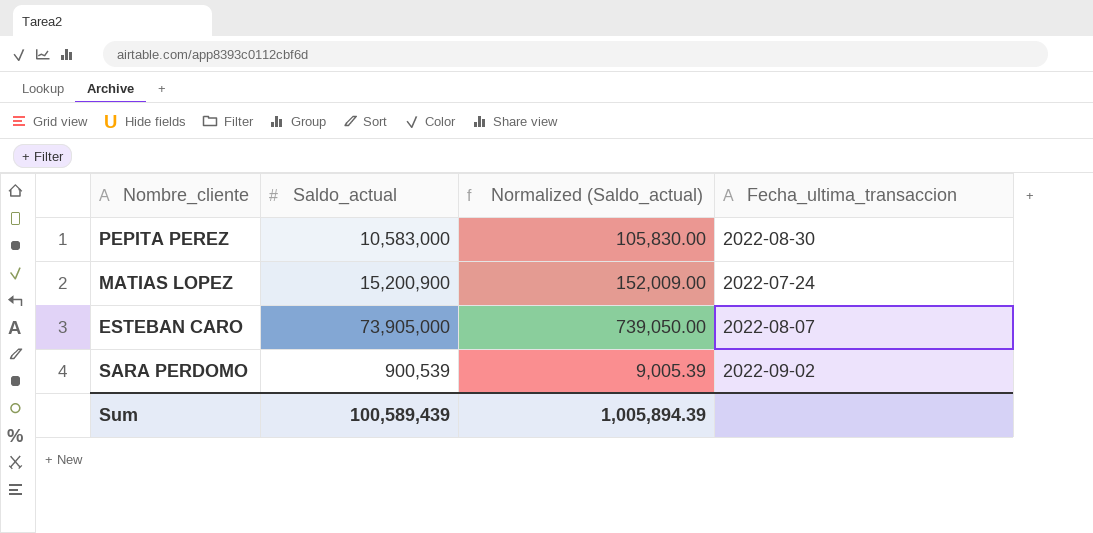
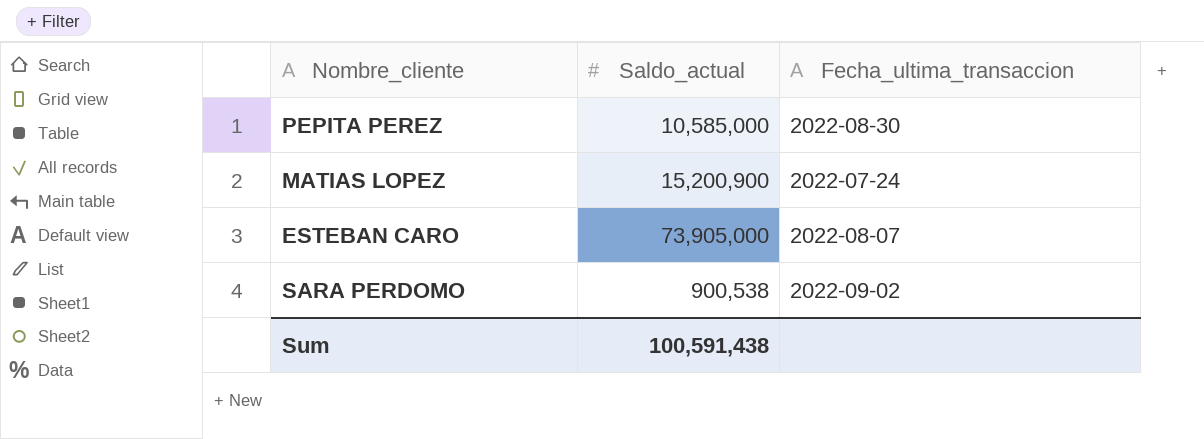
column Normalized (Saldo_actual) | formula: [Saldo_actual] * 0.01 -> none
PEPITA PEREZ | Saldo_actual: 10,583,000 -> 10,585,000
SARA PERDOMO | Saldo_actual: 900,539 -> 900,538
Sum | Saldo_actual: 100,589,439 -> 100,591,438

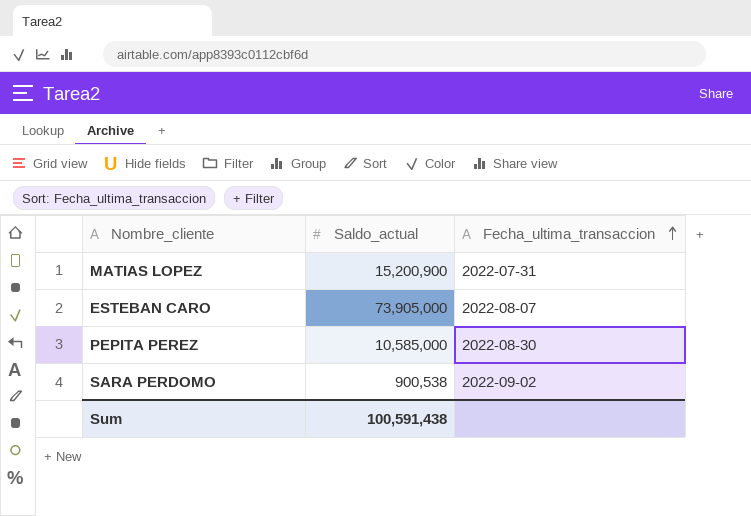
row order: none -> Fecha_ultima_transaccion ascending
MATIAS LOPEZ | Fecha_ultima_transaccion: 2022-07-24 -> 2022-07-31

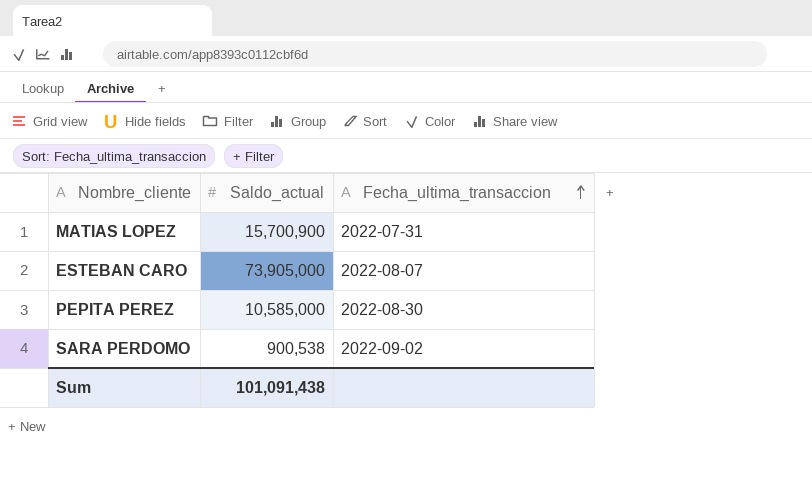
MATIAS LOPEZ | Saldo_actual: 15,200,900 -> 15,700,900
Sum | Saldo_actual: 100,591,438 -> 101,091,438

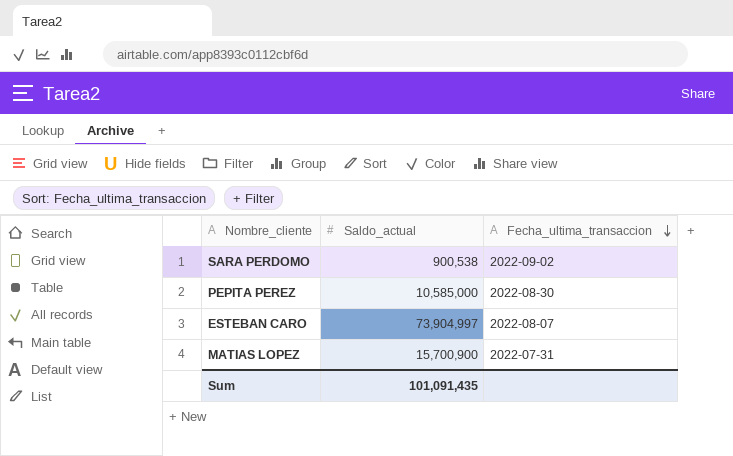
row order: Fecha_ultima_transaccion ascending -> Fecha_ultima_transaccion descending
ESTEBAN CARO | Saldo_actual: 73,905,000 -> 73,904,997
Sum | Saldo_actual: 101,091,438 -> 101,091,435

